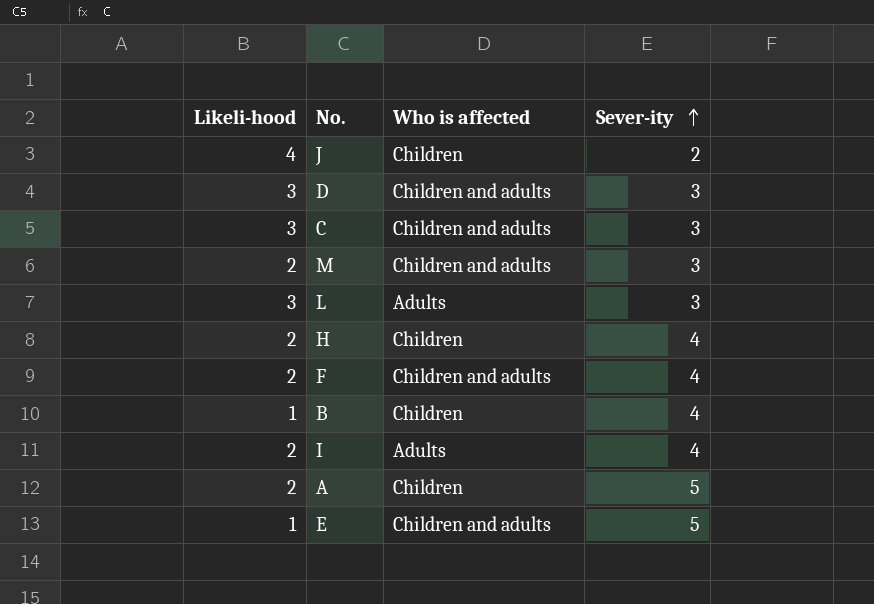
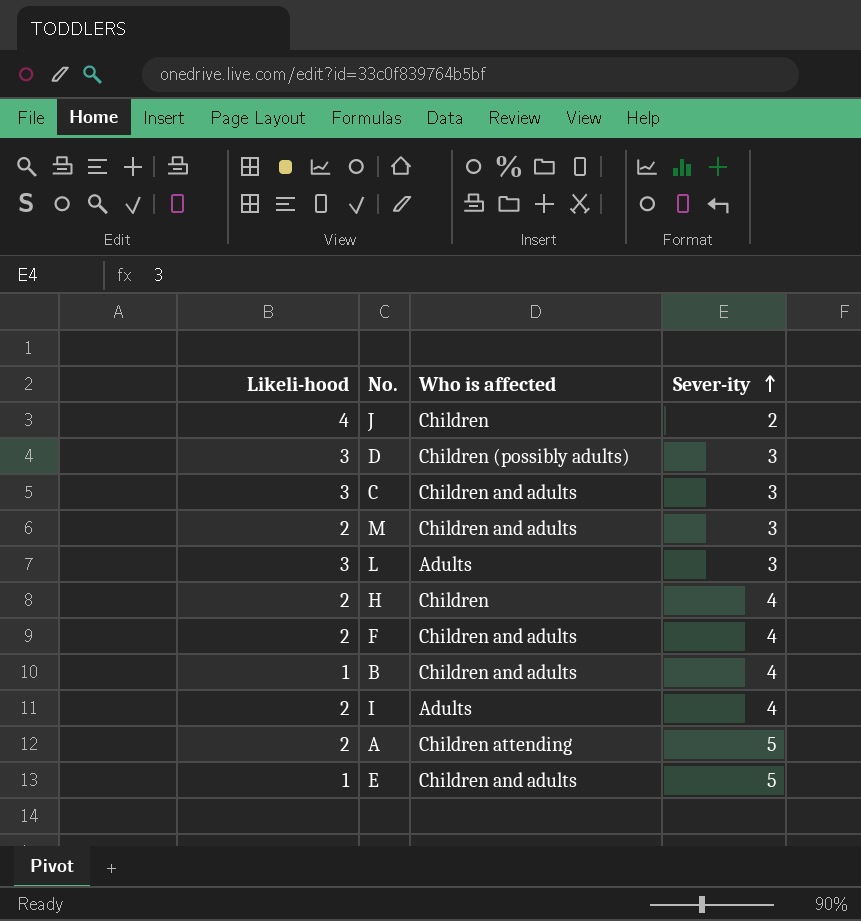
D | Who is affected: Children and adults -> Children (possibly adults)
B | Who is affected: Children -> Children and adults
A | Who is affected: Children -> Children attending

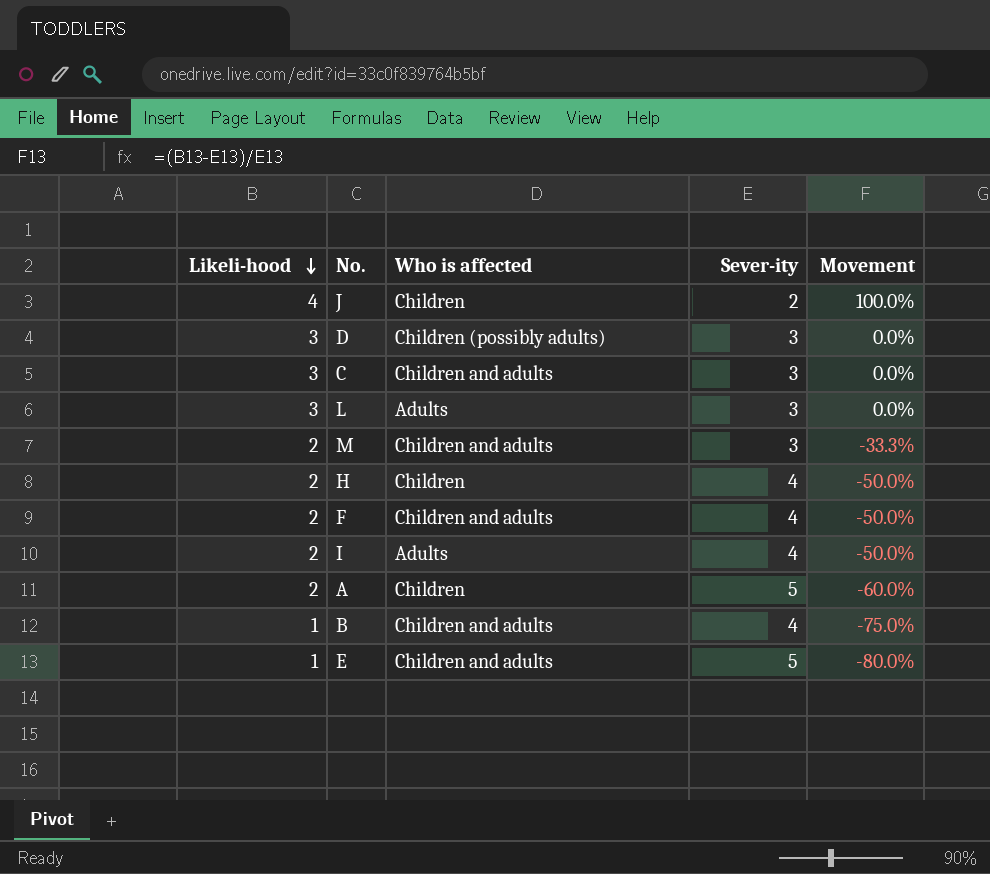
row order: Sever-ity ascending -> Likeli-hood descending
column Movement | formula: none -> ([Likeli-hood] - [Sever-ity]) / [Sever-ity]
A | Who is affected: Children attending -> Children

